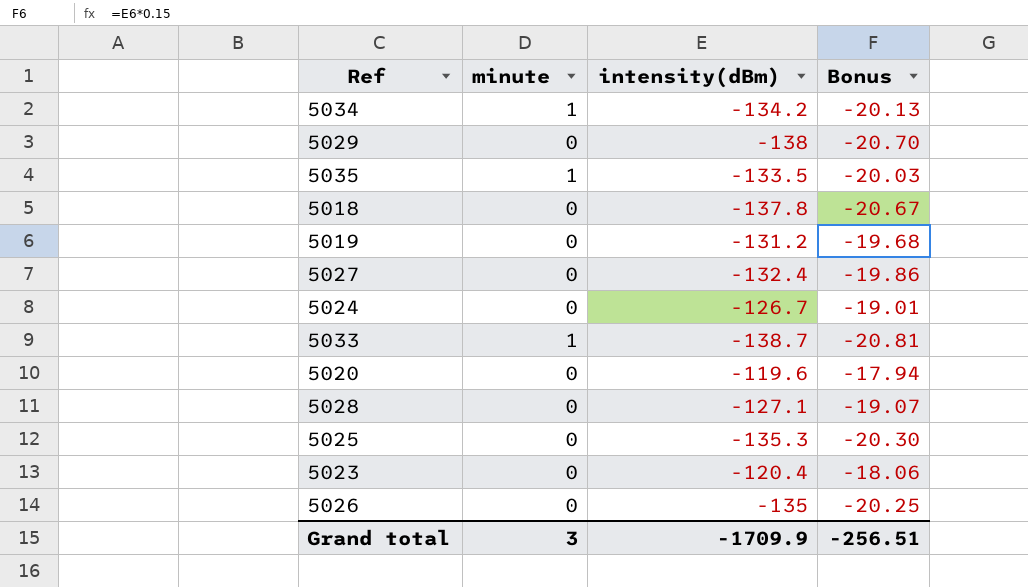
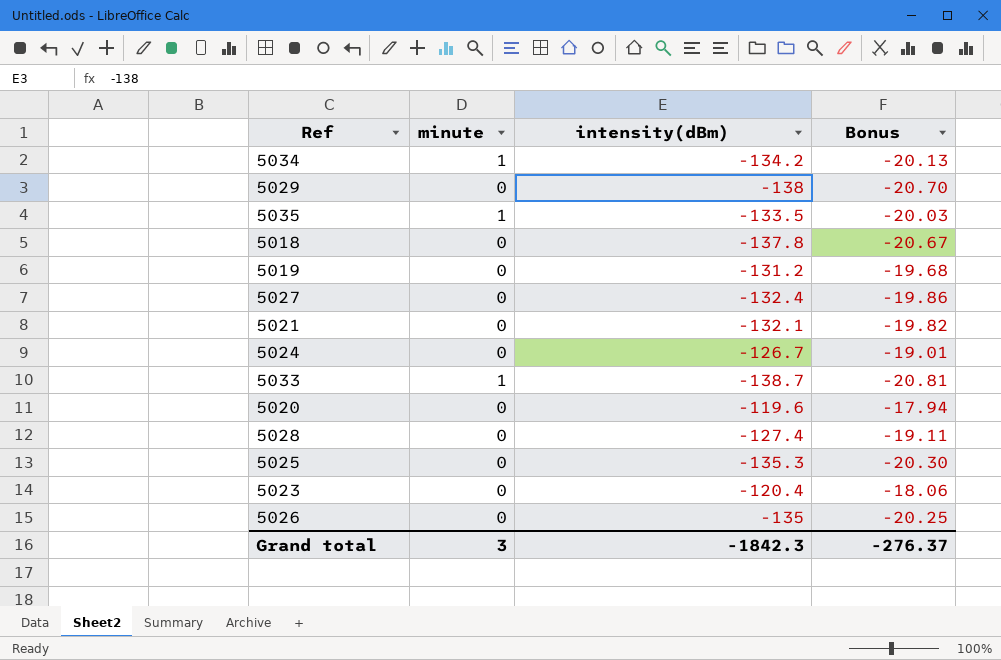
row 5021: none -> 0 | -132.1 | -19.82
5028 | intensity(dBm): -127.1 -> -127.4
5028 | Bonus: -19.07 -> -19.11
Grand total | intensity(dBm): -1709.9 -> -1842.3
Grand total | Bonus: -256.51 -> -276.37

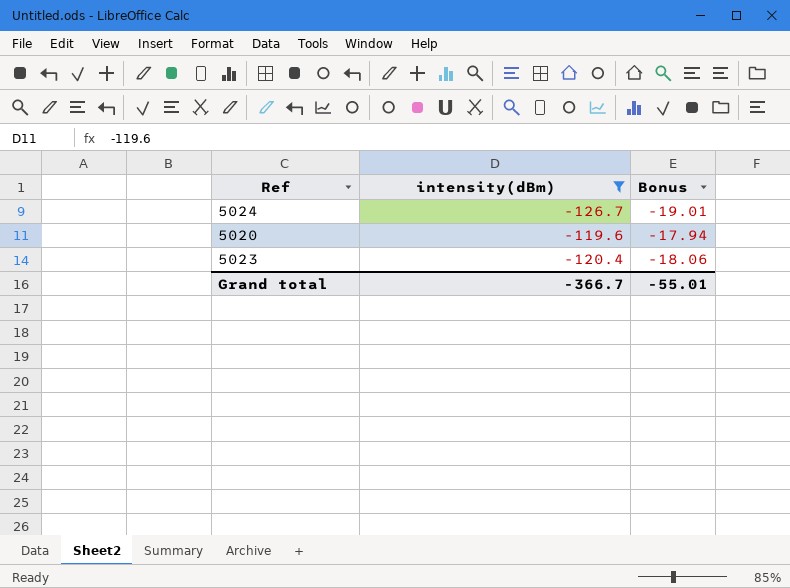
filter: none -> intensity(dBm) >= -126.7
column minute | position: 2 -> none
Grand total | intensity(dBm): -1842.3 -> -366.7
Grand total | Bonus: -276.37 -> -55.01

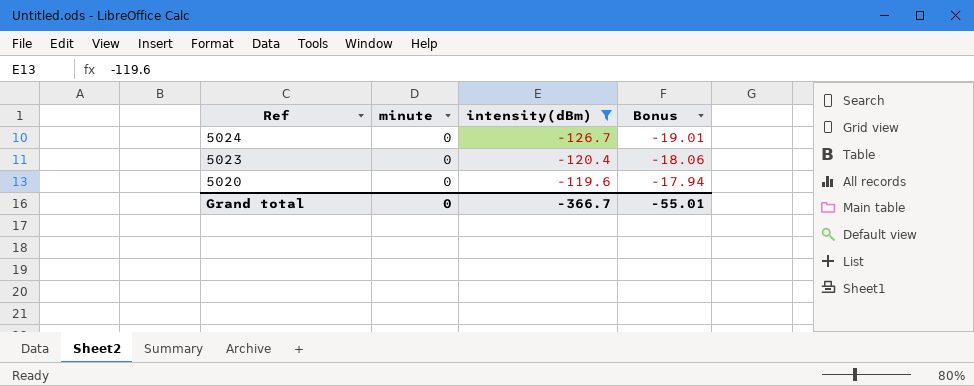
row order: none -> Ref descending
column minute | position: none -> 2

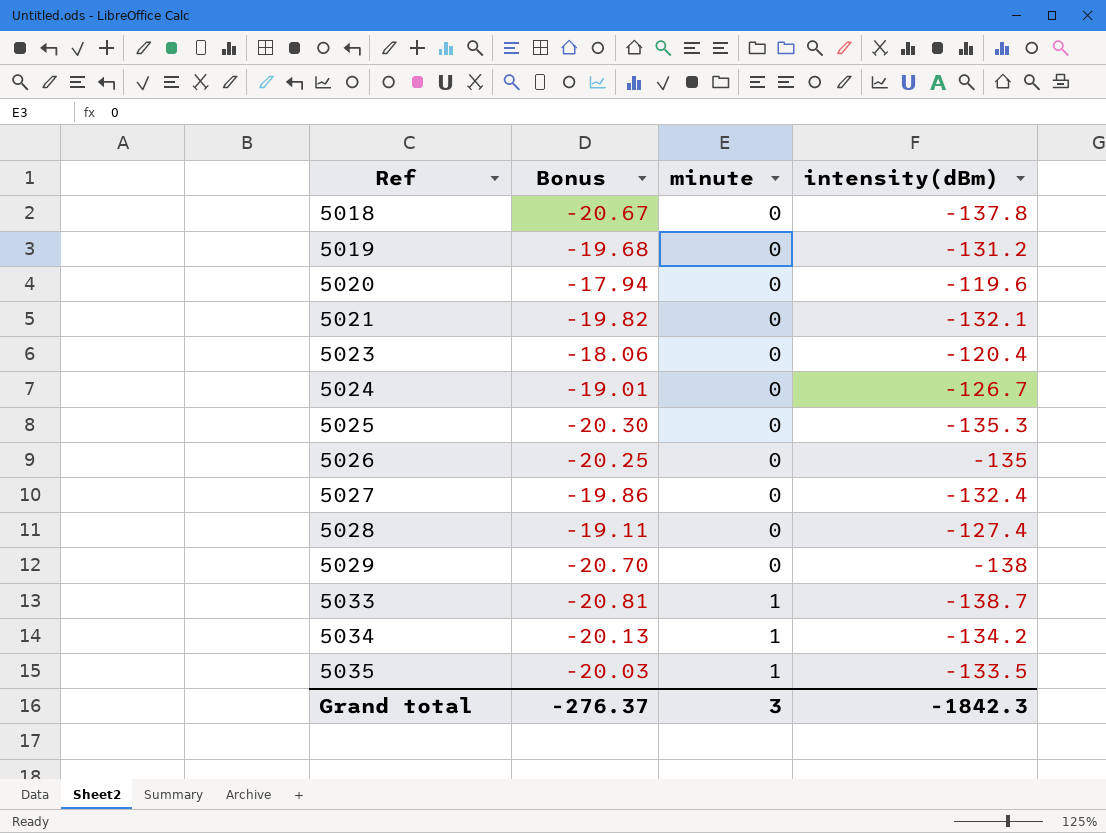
filter: intensity(dBm) >= -126.7 -> none
row order: Ref descending -> Ref ascending
column Bonus | position: 4 -> 2
Grand total | Bonus: -55.01 -> -276.37
Grand total | minute: 0 -> 3
Grand total | intensity(dBm): -366.7 -> -1842.3

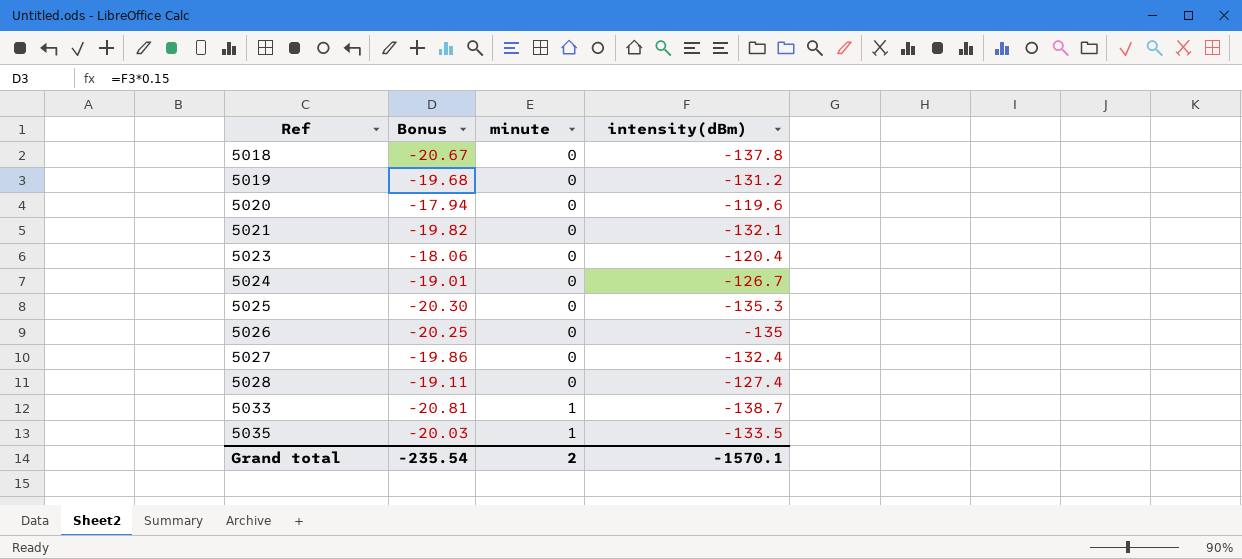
row 5029: -20.70 | 0 | -138 -> none
row 5034: -20.13 | 1 | -134.2 -> none
Grand total | Bonus: -276.37 -> -235.54
Grand total | minute: 3 -> 2
Grand total | intensity(dBm): -1842.3 -> -1570.1

